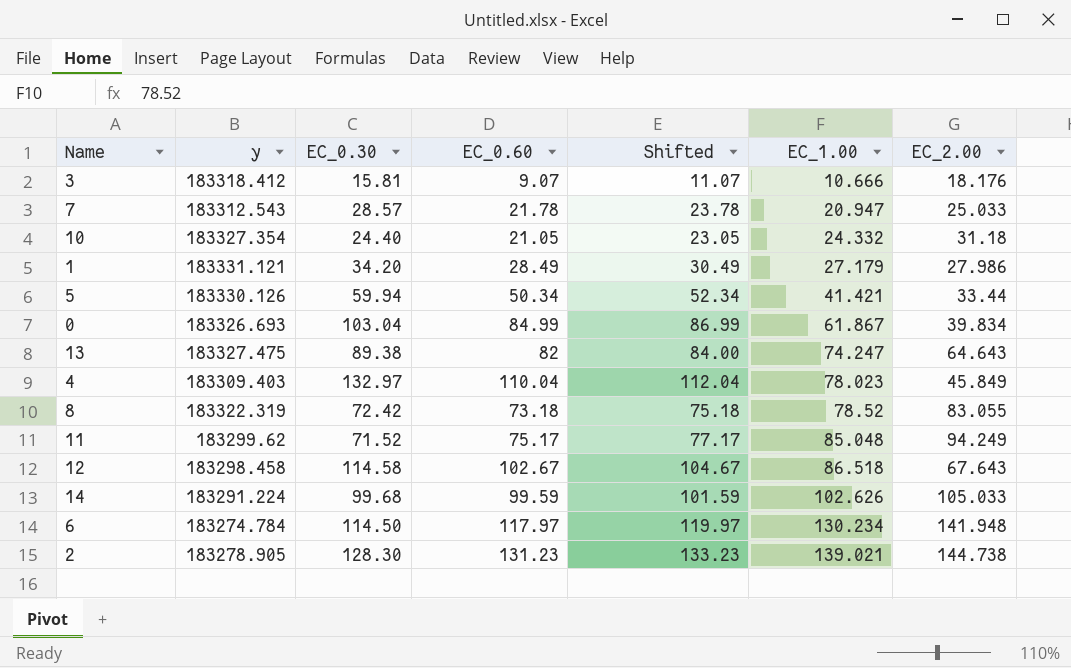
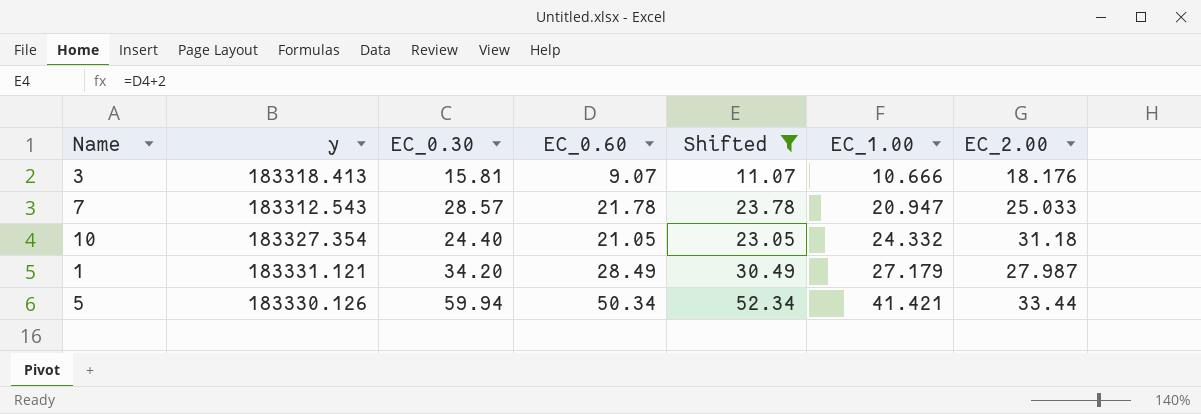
filter: none -> Shifted <= 52.34
3 | y: 183318.412 -> 183318.413
1 | EC_2.00: 27.986 -> 27.987

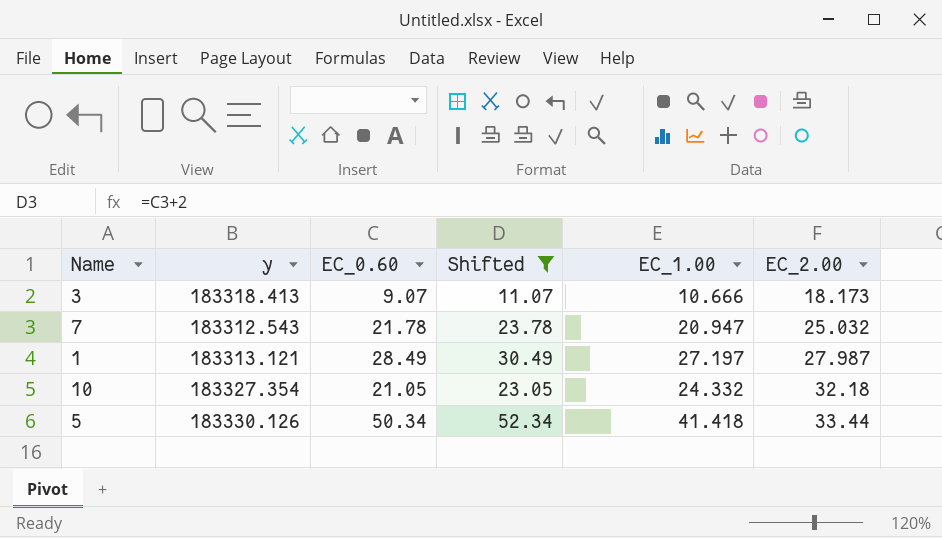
row order: EC_1.00 ascending -> EC_2.00 ascending
column EC_0.30 | position: 3 -> none
3 | EC_2.00: 18.176 -> 18.173
7 | EC_2.00: 25.033 -> 25.032
1 | y: 183331.121 -> 183313.121
1 | EC_1.00: 27.179 -> 27.197
10 | EC_2.00: 31.18 -> 32.18
5 | EC_1.00: 41.421 -> 41.418

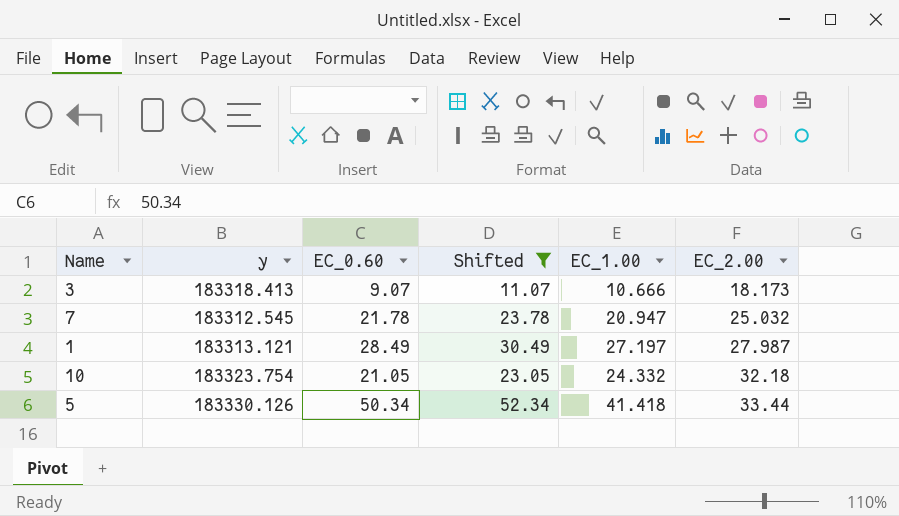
7 | y: 183312.543 -> 183312.545
10 | y: 183327.354 -> 183323.754

